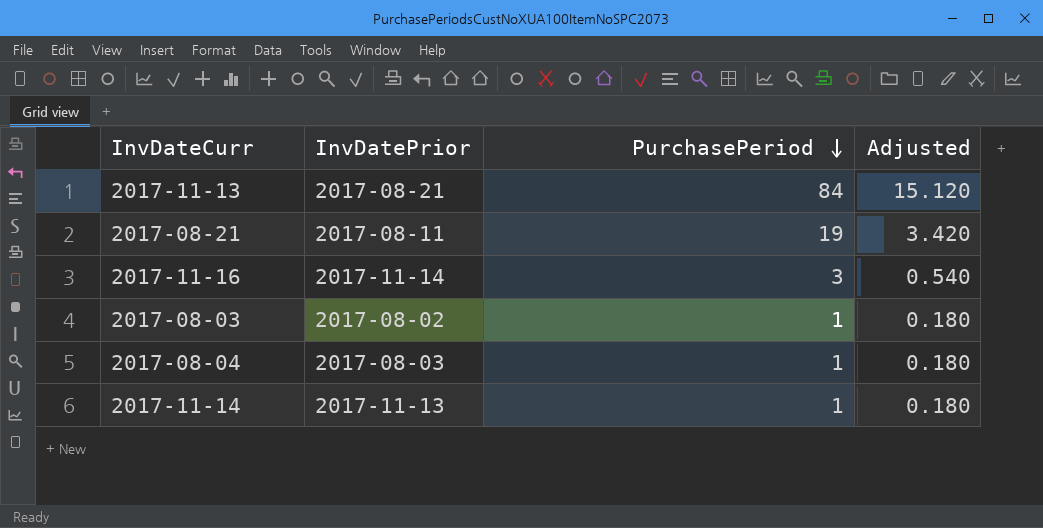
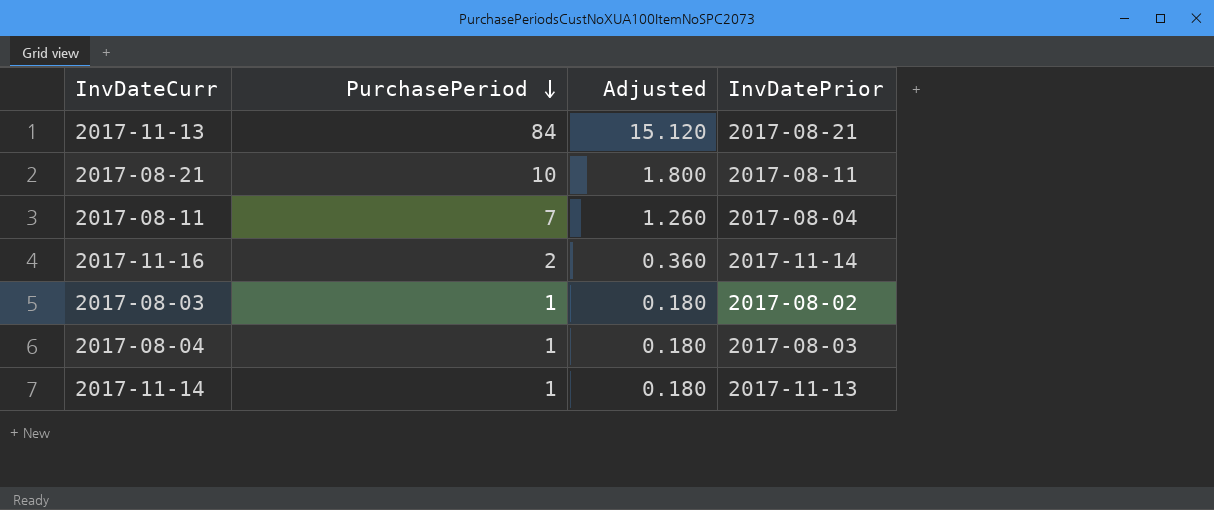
column InvDatePrior | position: 2 -> 4
2017-08-21 | PurchasePeriod: 19 -> 10
2017-08-21 | Adjusted: 3.420 -> 1.800
row 2017-08-11: none -> 7 | 1.260 | 2017-08-04
2017-11-16 | PurchasePeriod: 3 -> 2
2017-11-16 | Adjusted: 0.540 -> 0.360

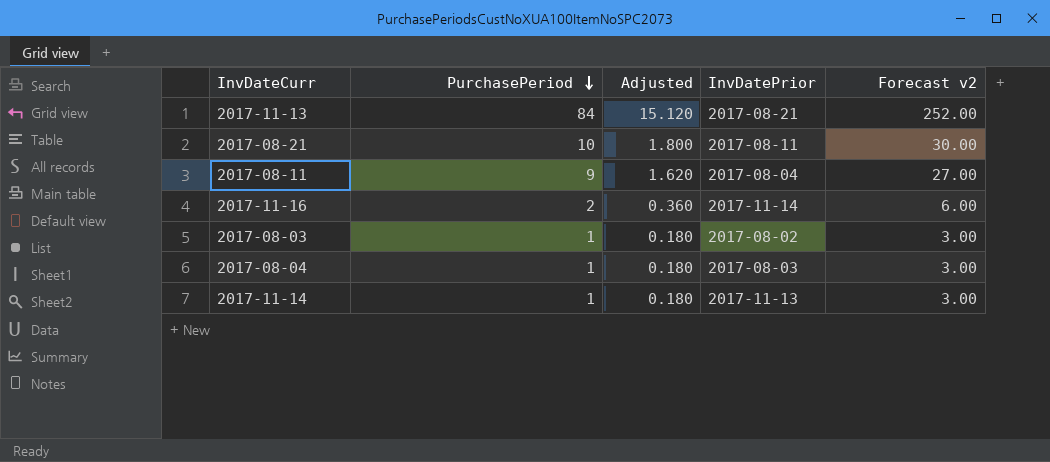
column Forecast v2 | formula: none -> [PurchasePeriod] * 3
2017-08-11 | PurchasePeriod: 7 -> 9
2017-08-11 | Adjusted: 1.260 -> 1.620

